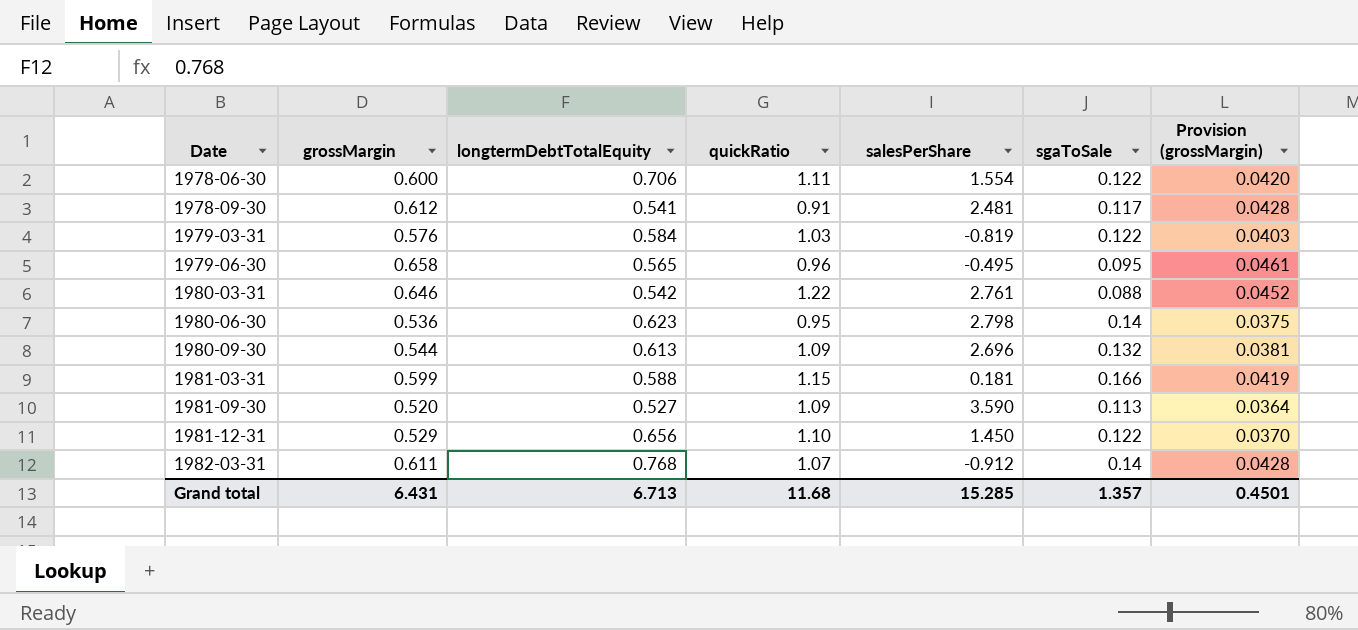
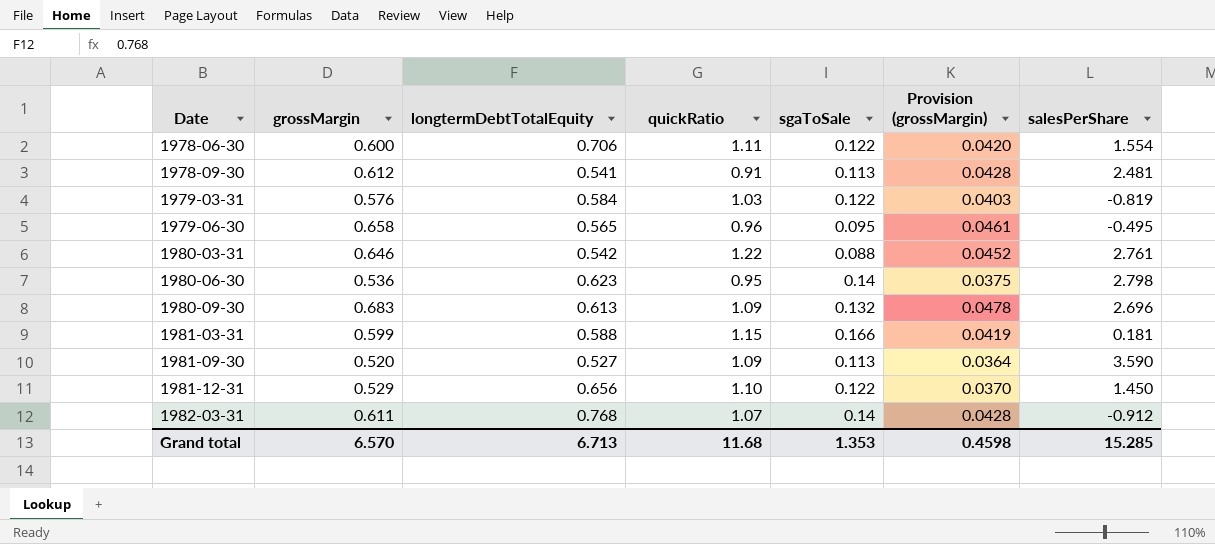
column salesPerShare | position: 5 -> 7
1978-09-30 | sgaToSale: 0.117 -> 0.113
1980-09-30 | grossMargin: 0.544 -> 0.683
1980-09-30 | Provision (grossMargin): 0.0381 -> 0.0478
Grand total | grossMargin: 6.431 -> 6.570
Grand total | sgaToSale: 1.357 -> 1.353
Grand total | Provision (grossMargin): 0.4501 -> 0.4598

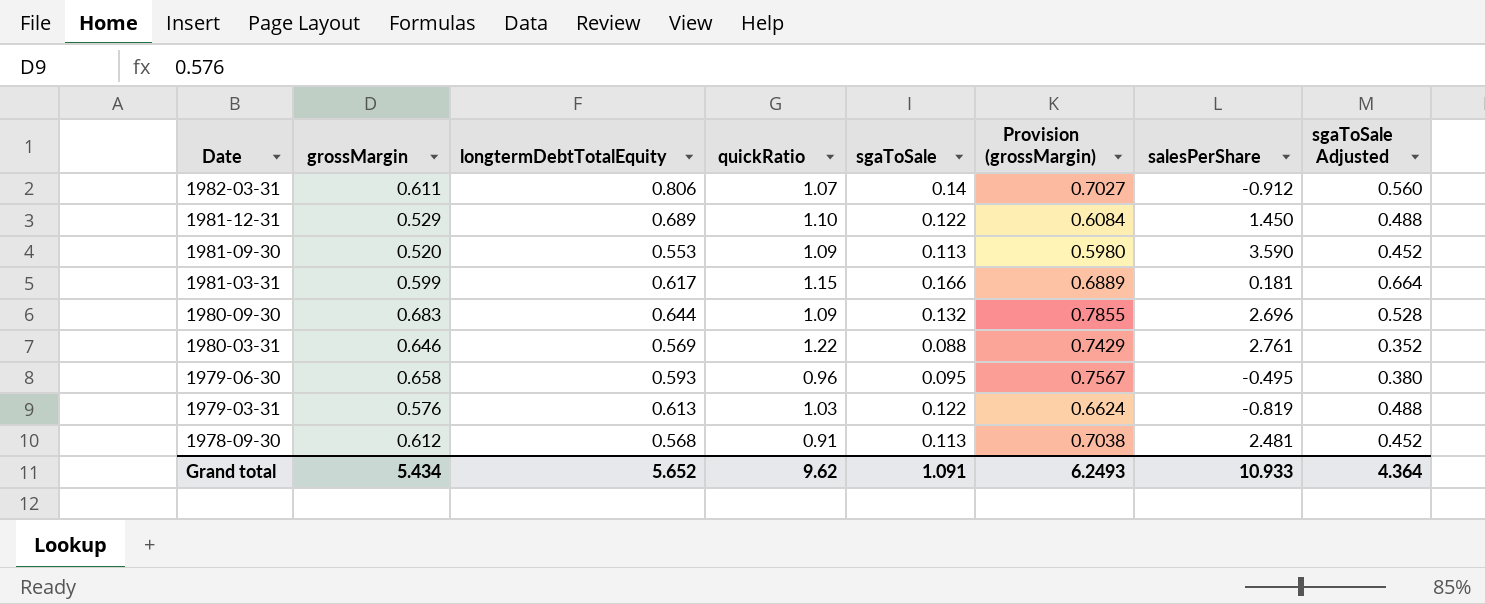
row order: Date ascending -> Date descending
column Provision (grossMargin) | formula: [grossMargin] * 0.07 -> [grossMargin] * 1.15
column sgaToSale Adjusted | formula: none -> [sgaToSale] * 4
row 1978-06-30: 0.600 | 0.706 | 1.11 | 0.122 | 0.0420 | 1.554 -> none
row 1980-06-30: 0.536 | 0.623 | 0.95 | 0.14 | 0.0375 | 2.798 -> none
1982-03-31 | longtermDebtTotalEquity: 0.768 -> 0.806
1981-12-31 | longtermDebtTotalEquity: 0.656 -> 0.689
1981-09-30 | longtermDebtTotalEquity: 0.527 -> 0.553
1981-03-31 | longtermDebtTotalEquity: 0.588 -> 0.617
1980-09-30 | longtermDebtTotalEquity: 0.613 -> 0.644
1980-03-31 | longtermDebtTotalEquity: 0.542 -> 0.569
1979-06-30 | longtermDebtTotalEquity: 0.565 -> 0.593
1979-03-31 | longtermDebtTotalEquity: 0.584 -> 0.613
1978-09-30 | longtermDebtTotalEquity: 0.541 -> 0.568
Grand total | grossMargin: 6.570 -> 5.434
Grand total | longtermDebtTotalEquity: 6.713 -> 5.652
Grand total | quickRatio: 11.68 -> 9.62
Grand total | sgaToSale: 1.353 -> 1.091
Grand total | Provision (grossMargin): 0.4598 -> 6.2493
Grand total | salesPerShare: 15.285 -> 10.933

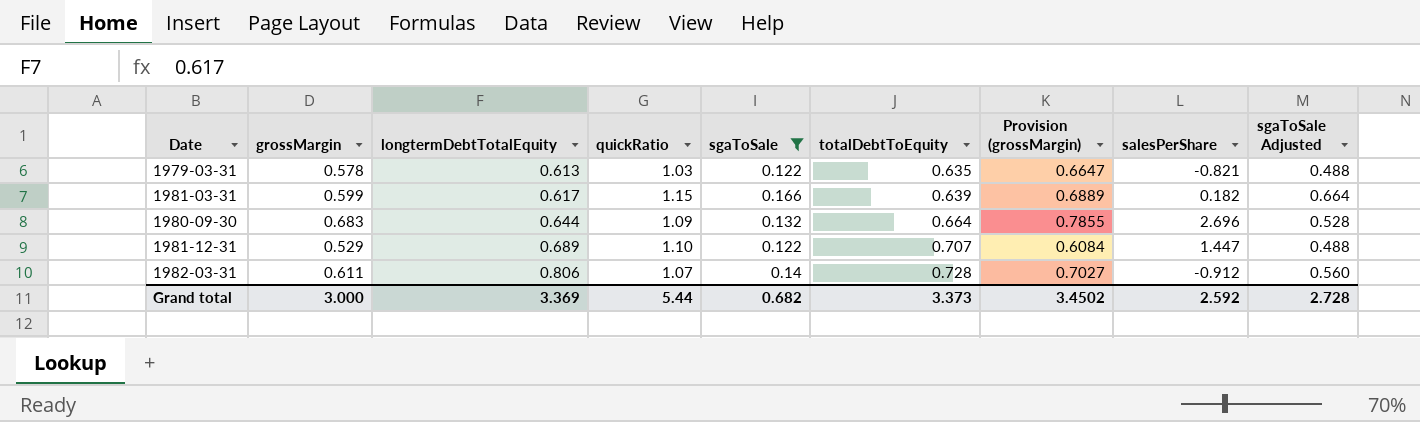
filter: none -> sgaToSale >= 0.122
row order: Date descending -> longtermDebtTotalEquity ascending
column totalDebtToEquity | position: none -> 6
1979-03-31 | grossMargin: 0.576 -> 0.578
1979-03-31 | Provision (grossMargin): 0.6624 -> 0.6647
1979-03-31 | salesPerShare: -0.819 -> -0.821
1981-03-31 | salesPerShare: 0.181 -> 0.182
1981-12-31 | salesPerShare: 1.450 -> 1.447
Grand total | grossMargin: 5.434 -> 3.000
Grand total | longtermDebtTotalEquity: 5.652 -> 3.369
Grand total | quickRatio: 9.62 -> 5.44
Grand total | sgaToSale: 1.091 -> 0.682
Grand total | Provision (grossMargin): 6.2493 -> 3.4502
Grand total | salesPerShare: 10.933 -> 2.592
Grand total | sgaToSale Adjusted: 4.364 -> 2.728

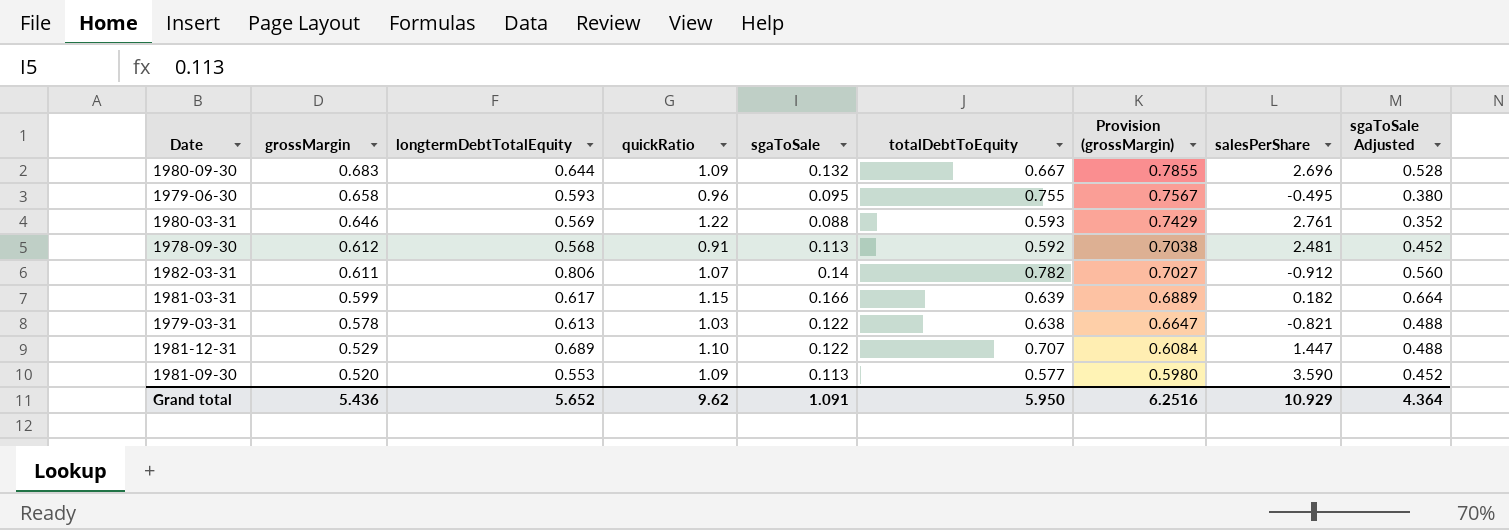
filter: sgaToSale >= 0.122 -> none
row order: longtermDebtTotalEquity ascending -> grossMargin descending
1980-09-30 | totalDebtToEquity: 0.664 -> 0.667
1982-03-31 | totalDebtToEquity: 0.728 -> 0.782
1979-03-31 | totalDebtToEquity: 0.635 -> 0.638
Grand total | grossMargin: 3.000 -> 5.436
Grand total | longtermDebtTotalEquity: 3.369 -> 5.652
Grand total | quickRatio: 5.44 -> 9.62
Grand total | sgaToSale: 0.682 -> 1.091
Grand total | totalDebtToEquity: 3.373 -> 5.950
Grand total | Provision (grossMargin): 3.4502 -> 6.2516
Grand total | salesPerShare: 2.592 -> 10.929
Grand total | sgaToSale Adjusted: 2.728 -> 4.364

